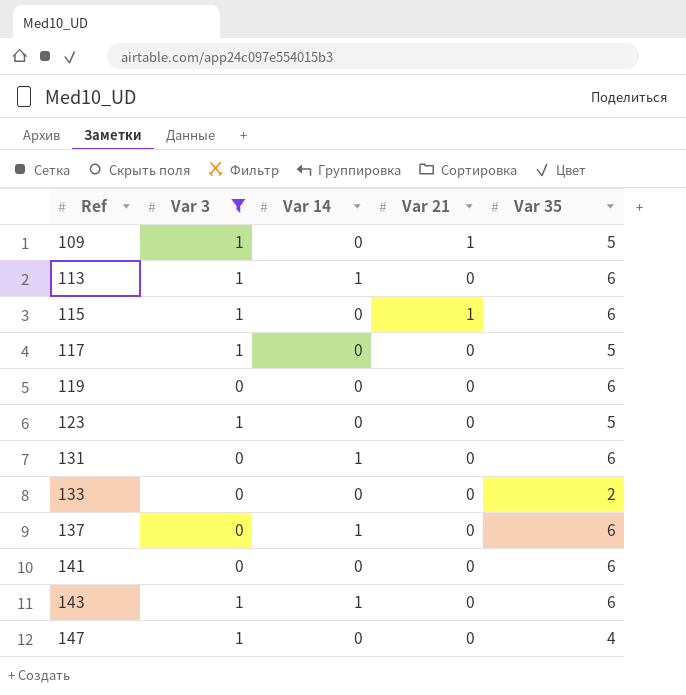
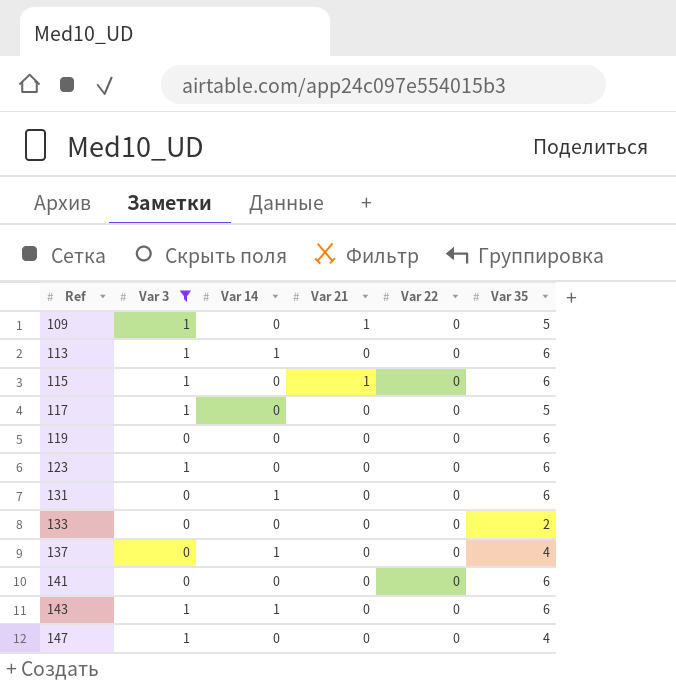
column Var 22 | position: none -> 5
123 | Var 35: 5 -> 6
137 | Var 35: 6 -> 4

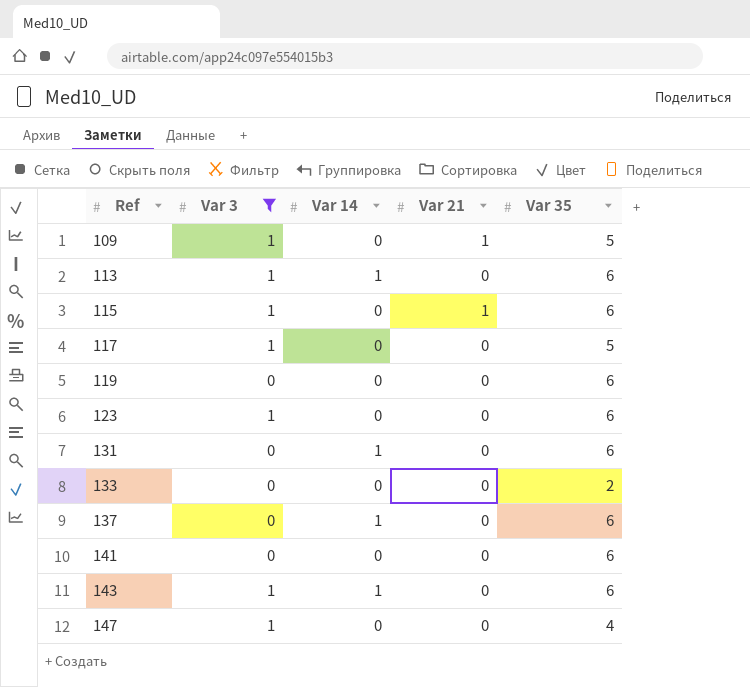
column Var 22 | position: 5 -> none
137 | Var 35: 4 -> 6

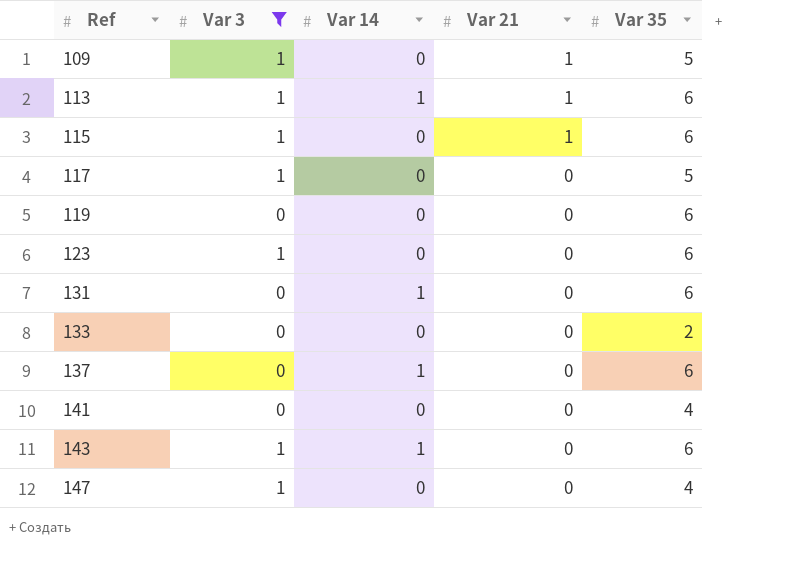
113 | Var 21: 0 -> 1
141 | Var 35: 6 -> 4

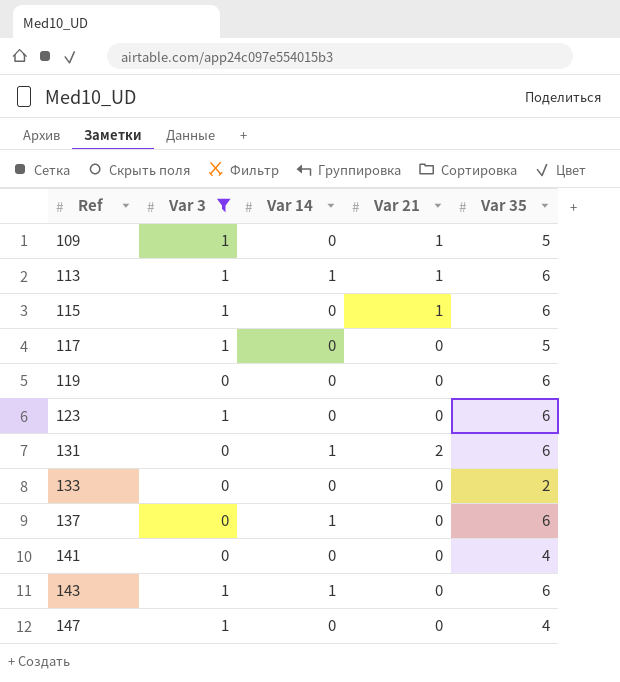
131 | Var 21: 0 -> 2

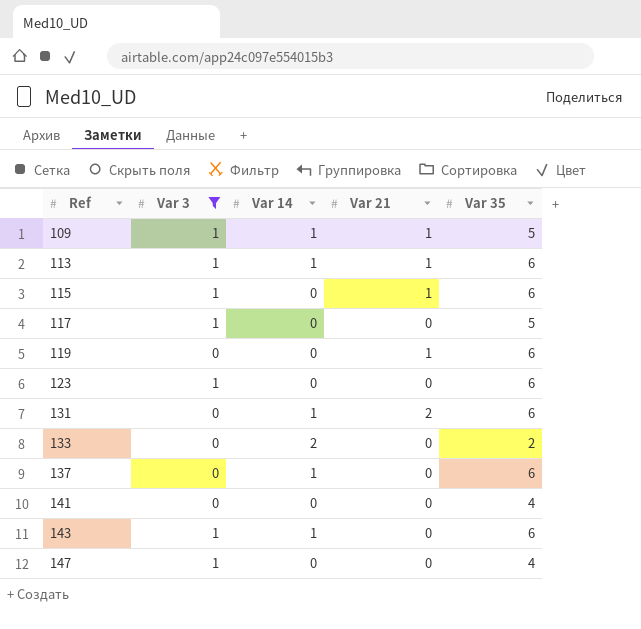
109 | Var 14: 0 -> 1
119 | Var 21: 0 -> 1
133 | Var 14: 0 -> 2

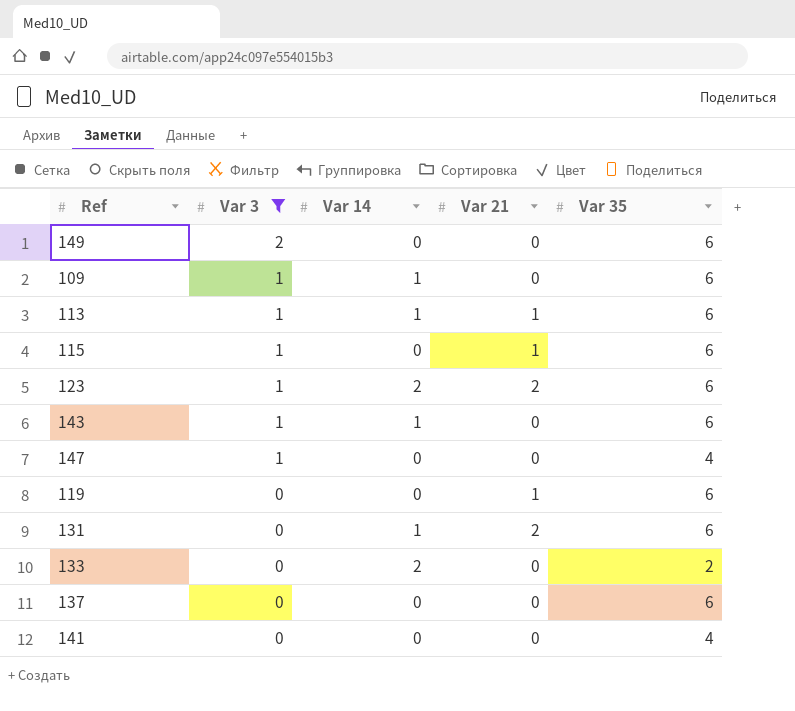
row order: Ref ascending -> Var 3 descending
row 117: 1 | 0 | 0 | 5 -> none
row 149: none -> 2 | 0 | 0 | 6
109 | Var 21: 1 -> 0
109 | Var 35: 5 -> 6
123 | Var 14: 0 -> 2
123 | Var 21: 0 -> 2
137 | Var 14: 1 -> 0

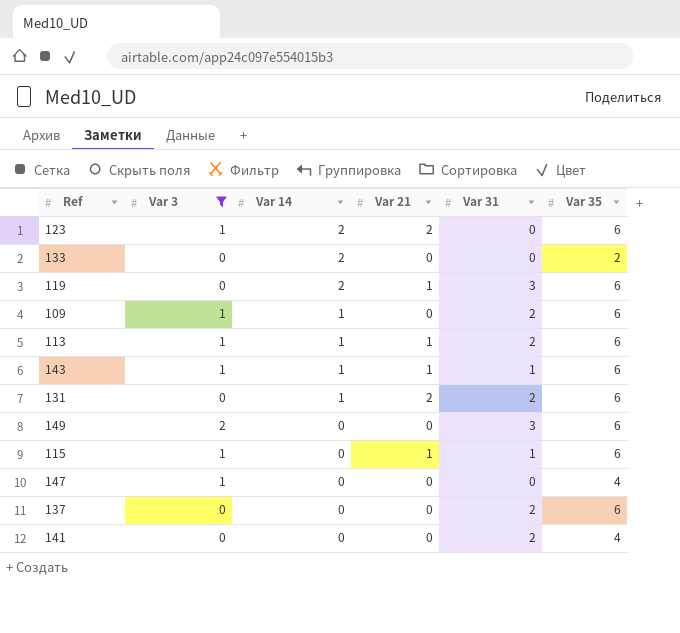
row order: Var 3 descending -> Var 14 descending
column Var 31 | position: none -> 5
119 | Var 14: 0 -> 2
143 | Var 21: 0 -> 1

